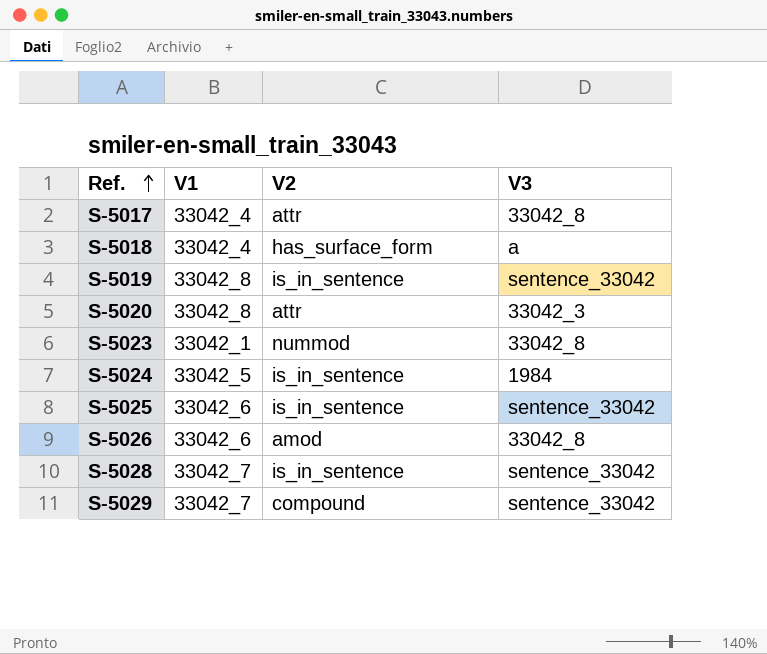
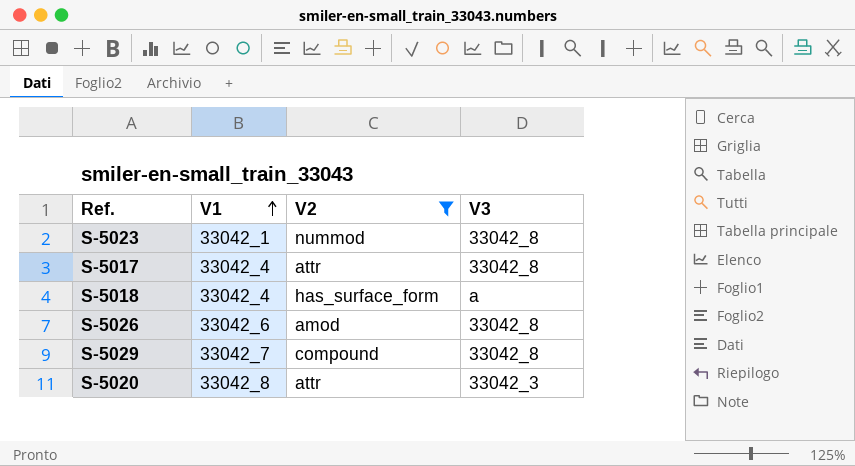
filter: none -> V2 != is_in_sentence
row order: Ref. ascending -> V1 ascending
S-5029 | V3: sentence_33042 -> 33042_8

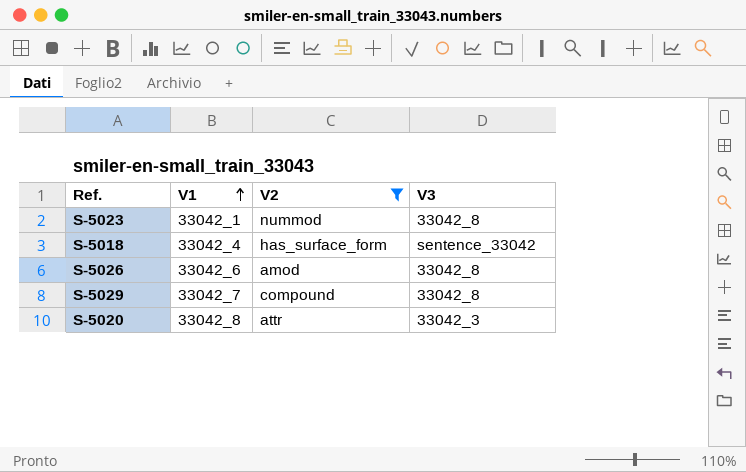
row S-5017: 33042_4 | attr | 33042_8 -> none
S-5018 | V3: a -> sentence_33042

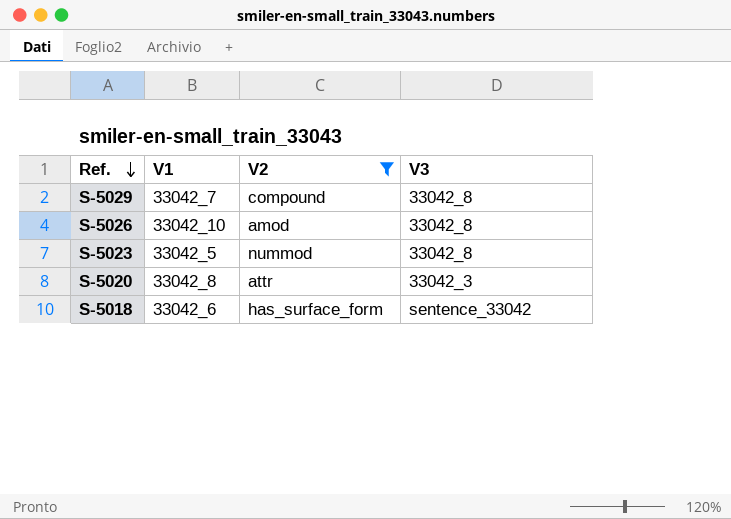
row order: V1 ascending -> Ref. descending
S-5026 | V1: 33042_6 -> 33042_10
S-5023 | V1: 33042_1 -> 33042_5
S-5018 | V1: 33042_4 -> 33042_6

